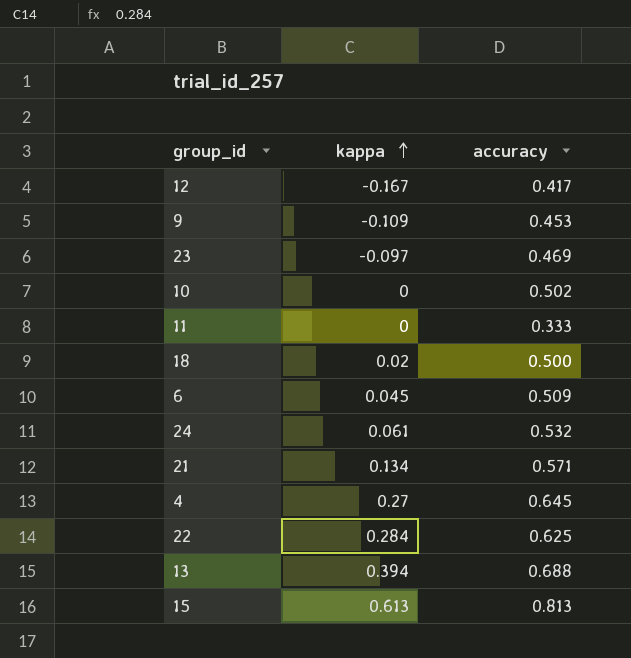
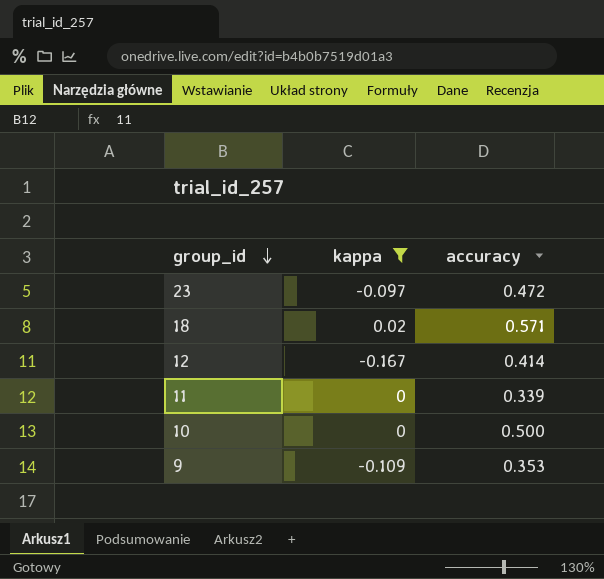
filter: none -> kappa <= 0.02
row order: kappa ascending -> group_id descending
23 | accuracy: 0.469 -> 0.472
18 | accuracy: 0.500 -> 0.571
12 | accuracy: 0.417 -> 0.414
11 | accuracy: 0.333 -> 0.339
10 | accuracy: 0.502 -> 0.500
9 | accuracy: 0.453 -> 0.353

